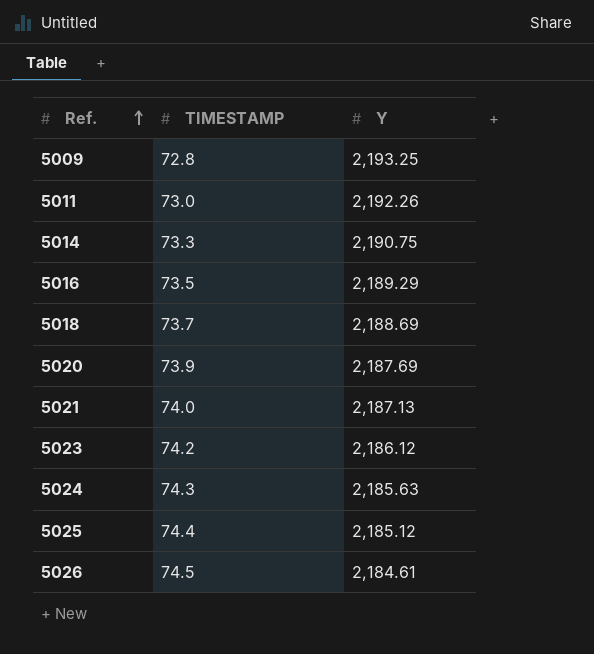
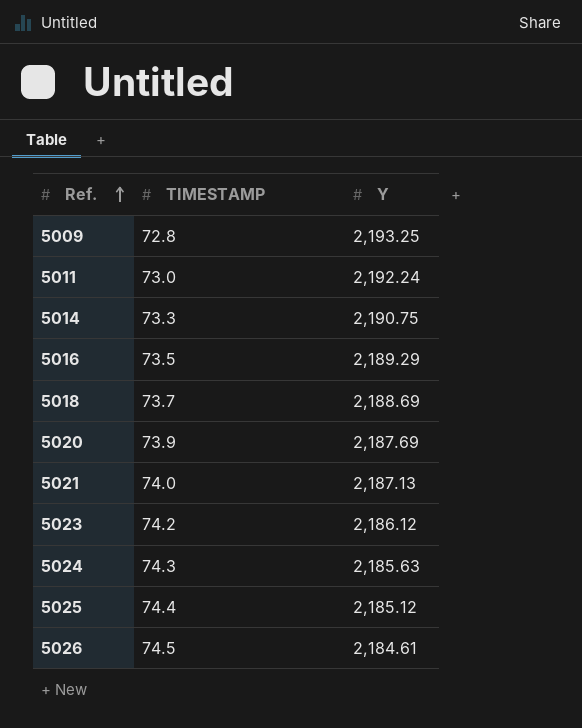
5011 | Y: 2,192.26 -> 2,192.24

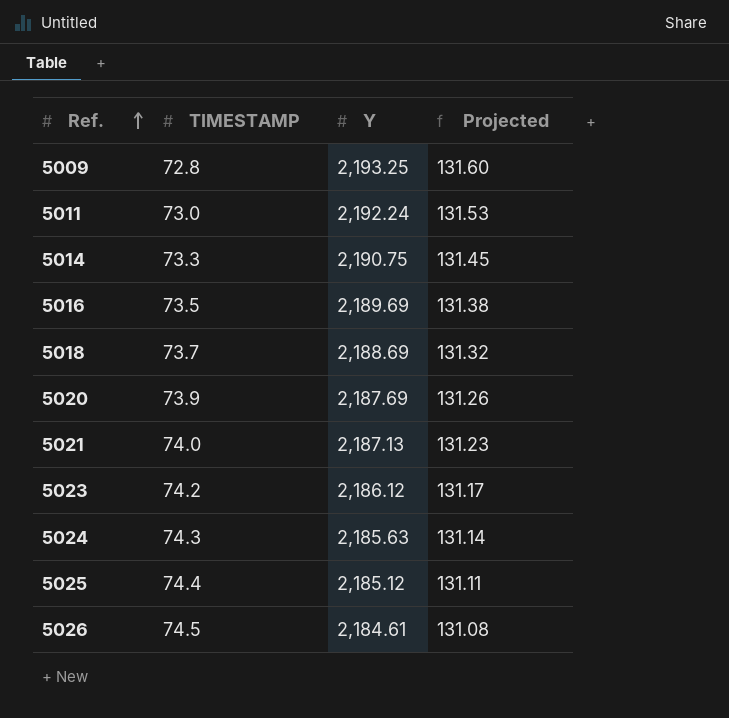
column Projected | formula: none -> [Y] * 0.06
5016 | Y: 2,189.29 -> 2,189.69

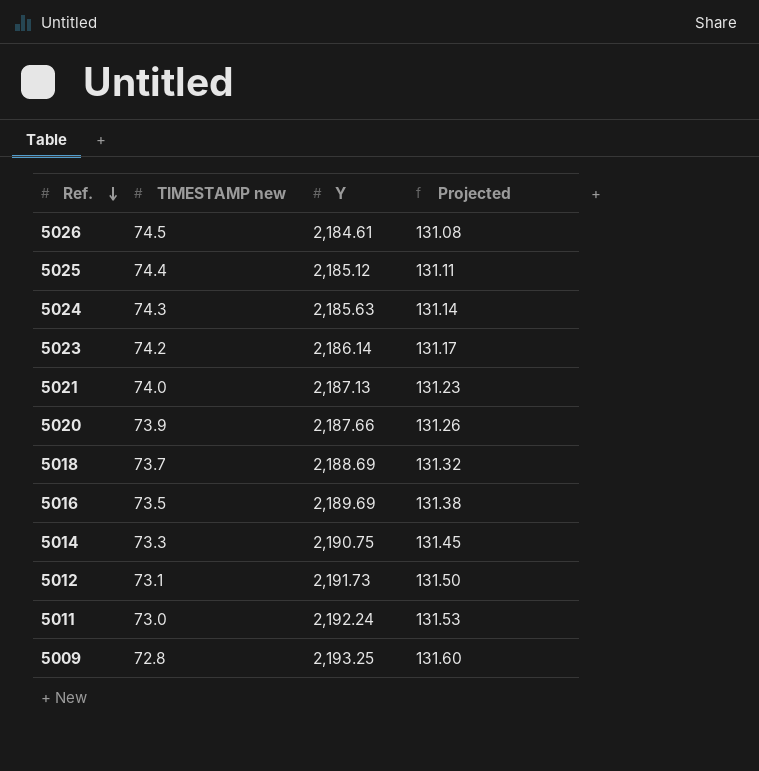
row order: Ref. ascending -> Ref. descending
column name: TIMESTAMP -> TIMESTAMP new
5023 | Y: 2,186.12 -> 2,186.14
5020 | Y: 2,187.69 -> 2,187.66
row 5012: none -> 73.1 | 2,191.73 | 131.50

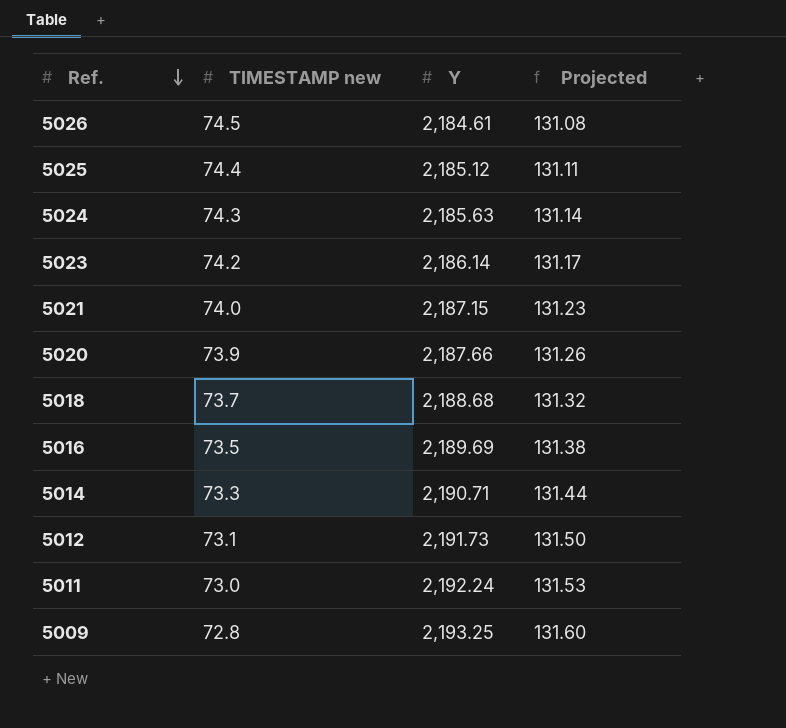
5021 | Y: 2,187.13 -> 2,187.15
5018 | Y: 2,188.69 -> 2,188.68
5014 | Y: 2,190.75 -> 2,190.71
5014 | Projected: 131.45 -> 131.44

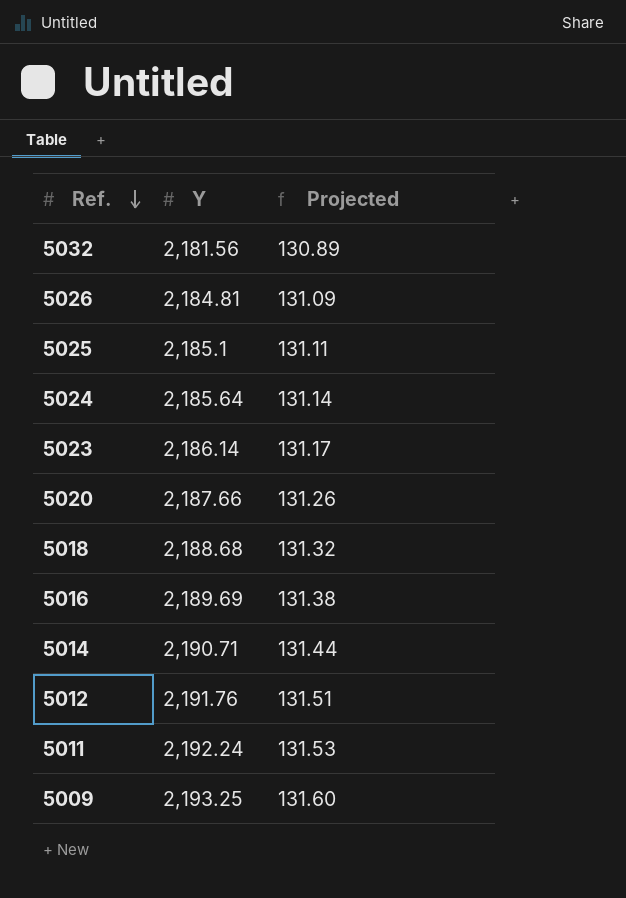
column TIMESTAMP new | position: 2 -> none
row 5021: 74.0 | 2,187.15 | 131.23 -> none
row 5032: none -> 2,181.56 | 130.89
5026 | Y: 2,184.61 -> 2,184.81
5026 | Projected: 131.08 -> 131.09
5025 | Y: 2,185.12 -> 2,185.1
5024 | Y: 2,185.63 -> 2,185.64
5012 | Y: 2,191.73 -> 2,191.76
5012 | Projected: 131.50 -> 131.51

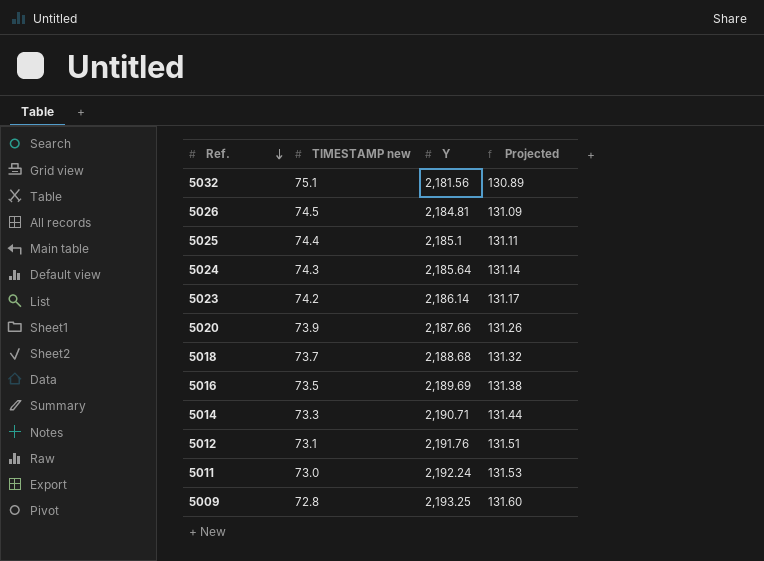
column TIMESTAMP new | position: none -> 2

